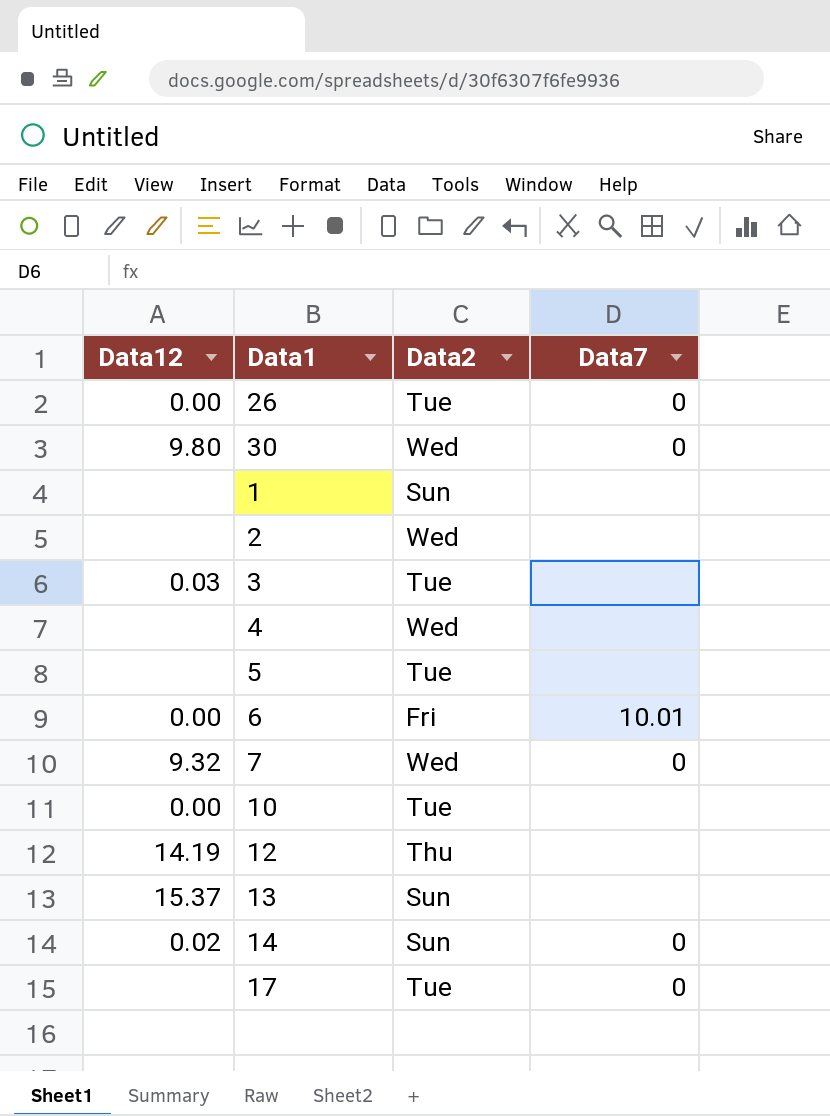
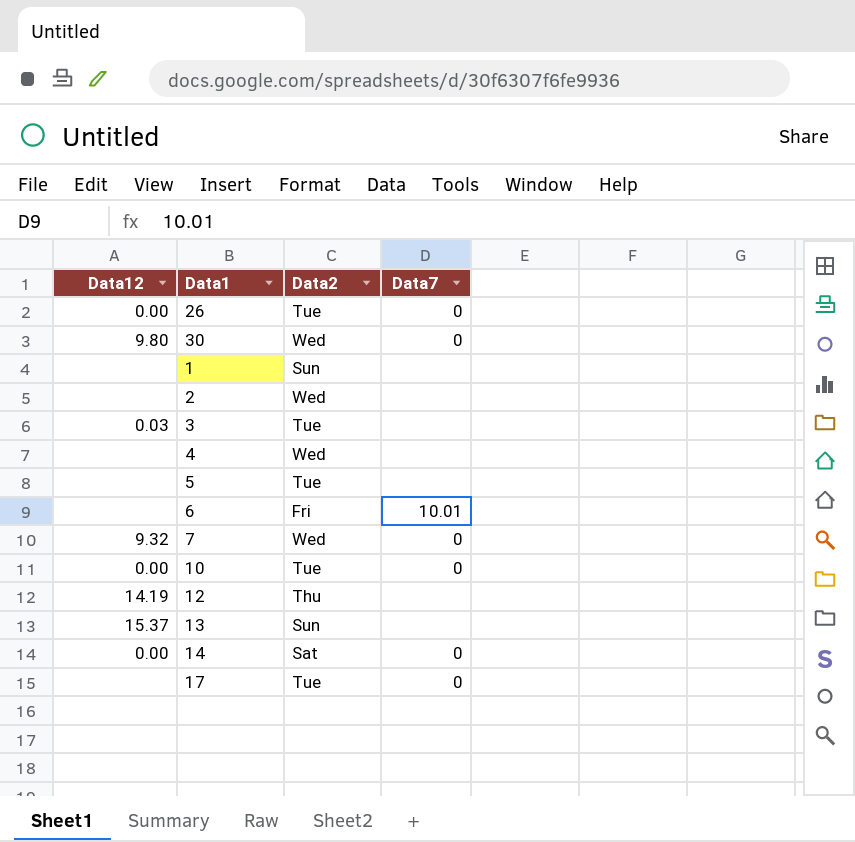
6 | Data12: 0.00 -> none
10 | Data7: none -> 0
14 | Data12: 0.02 -> 0.00
14 | Data2: Sun -> Sat

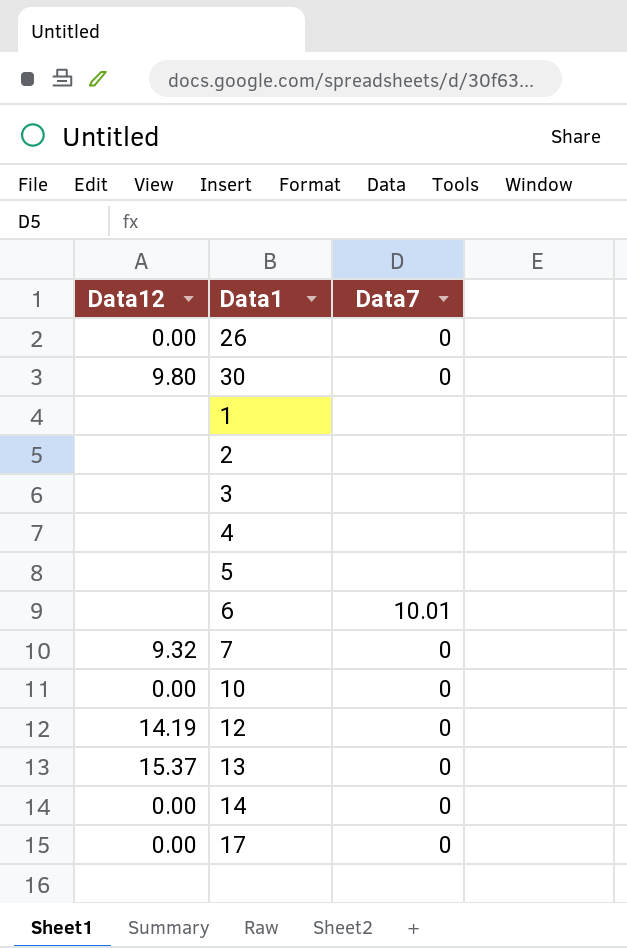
column Data2 | position: 3 -> none
3 | Data12: 0.03 -> none
12 | Data7: none -> 0
13 | Data7: none -> 0
17 | Data12: none -> 0.00

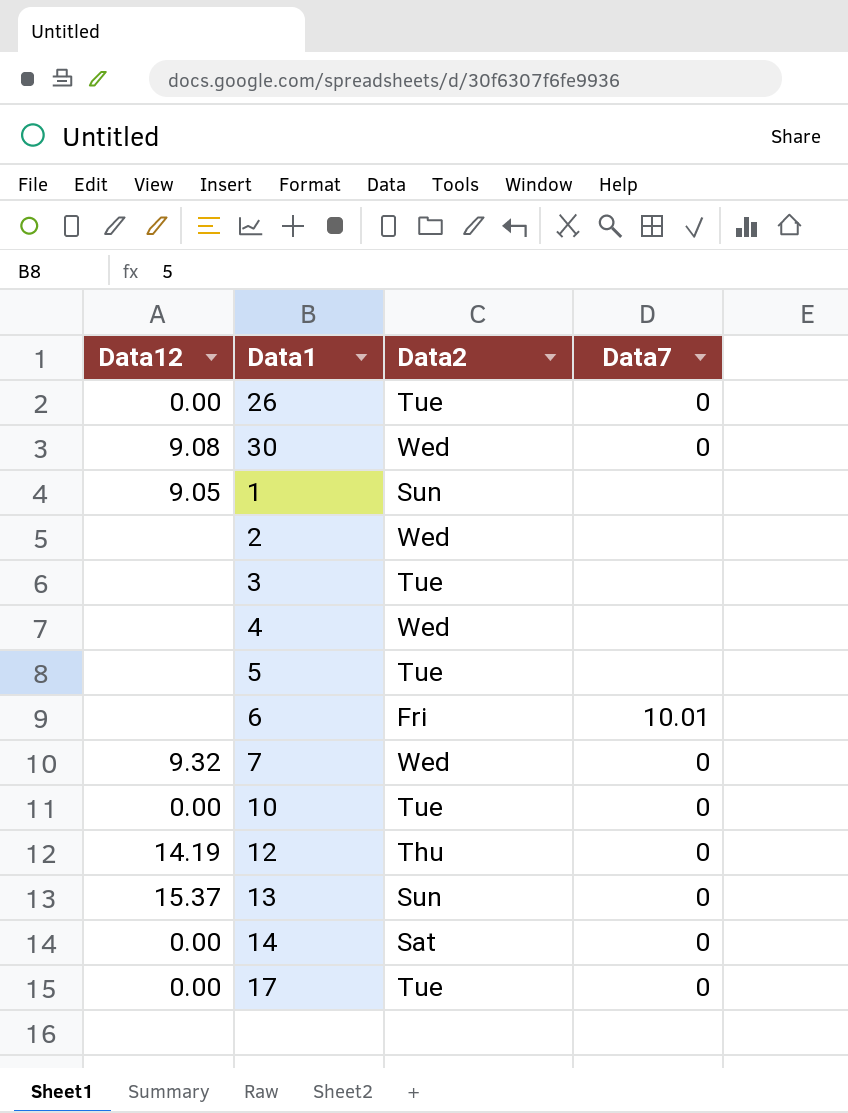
column Data2 | position: none -> 3
30 | Data12: 9.80 -> 9.08
1 | Data12: none -> 9.05

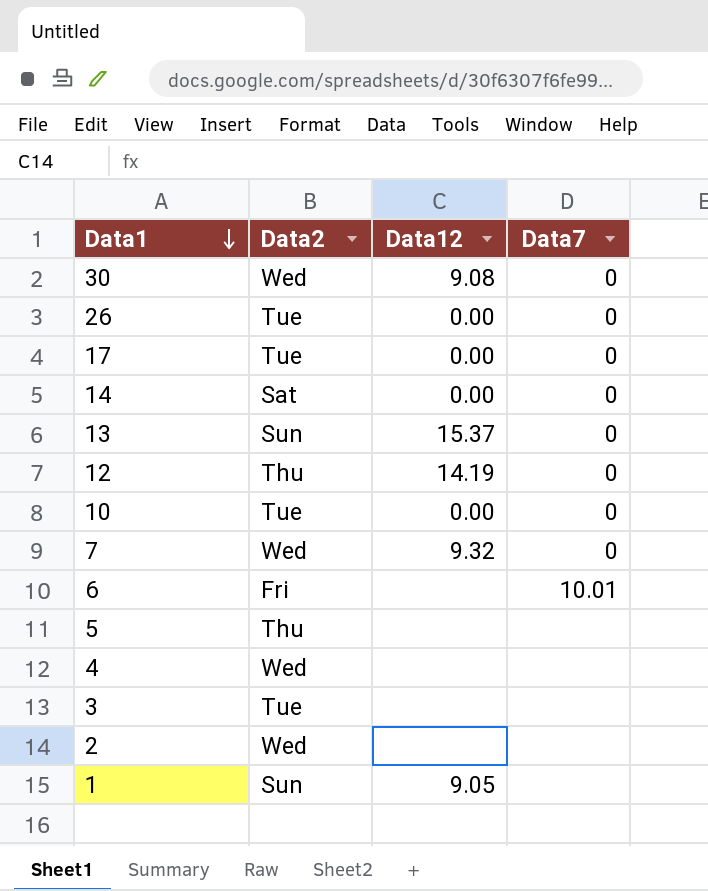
row order: none -> Data1 descending
column Data12 | position: 1 -> 3
5 | Data2: Tue -> Thu

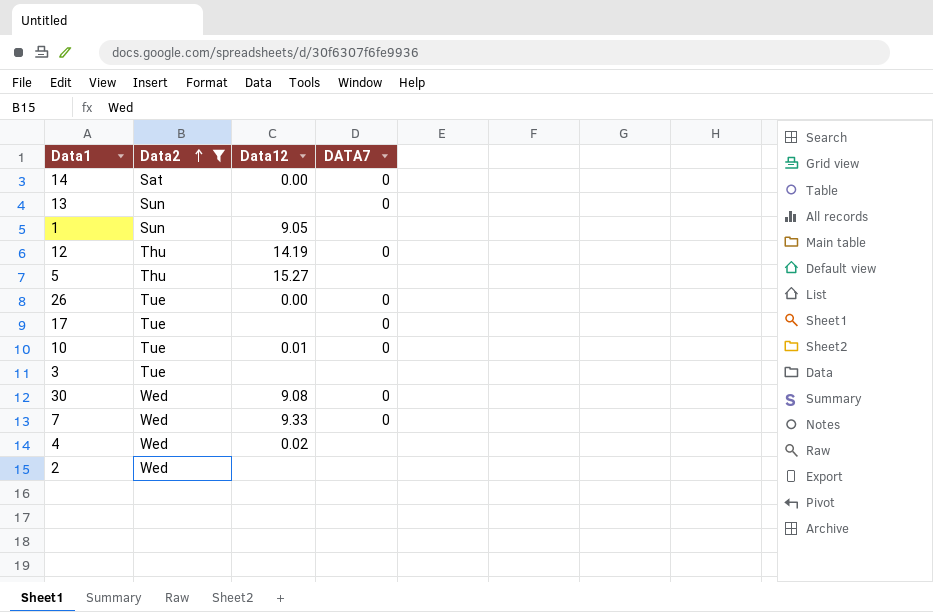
filter: none -> Data2 != Fri
row order: Data1 descending -> Data2 ascending
column name: Data7 -> DATA7
13 | Data12: 15.37 -> none
5 | Data12: none -> 15.27
17 | Data12: 0.00 -> none
10 | Data12: 0.00 -> 0.01
7 | Data12: 9.32 -> 9.33
4 | Data12: none -> 0.02

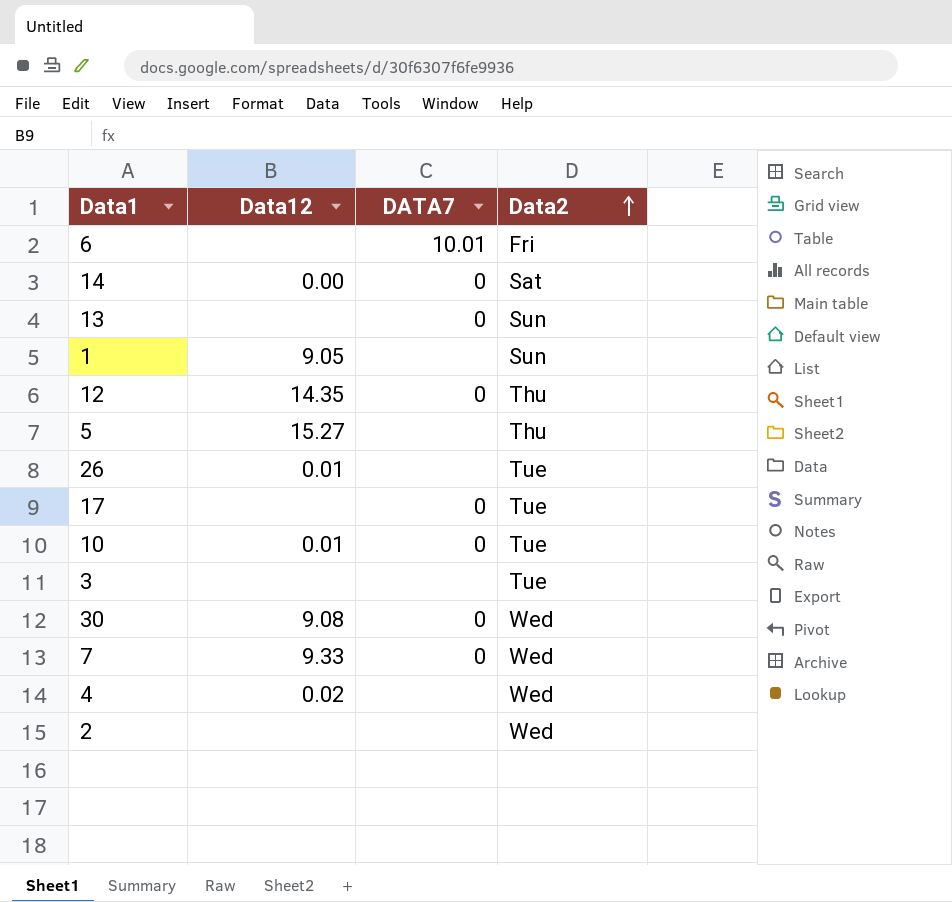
filter: Data2 != Fri -> none
column Data2 | position: 2 -> 4
12 | Data12: 14.19 -> 14.35
26 | Data12: 0.00 -> 0.01
26 | DATA7: 0 -> none

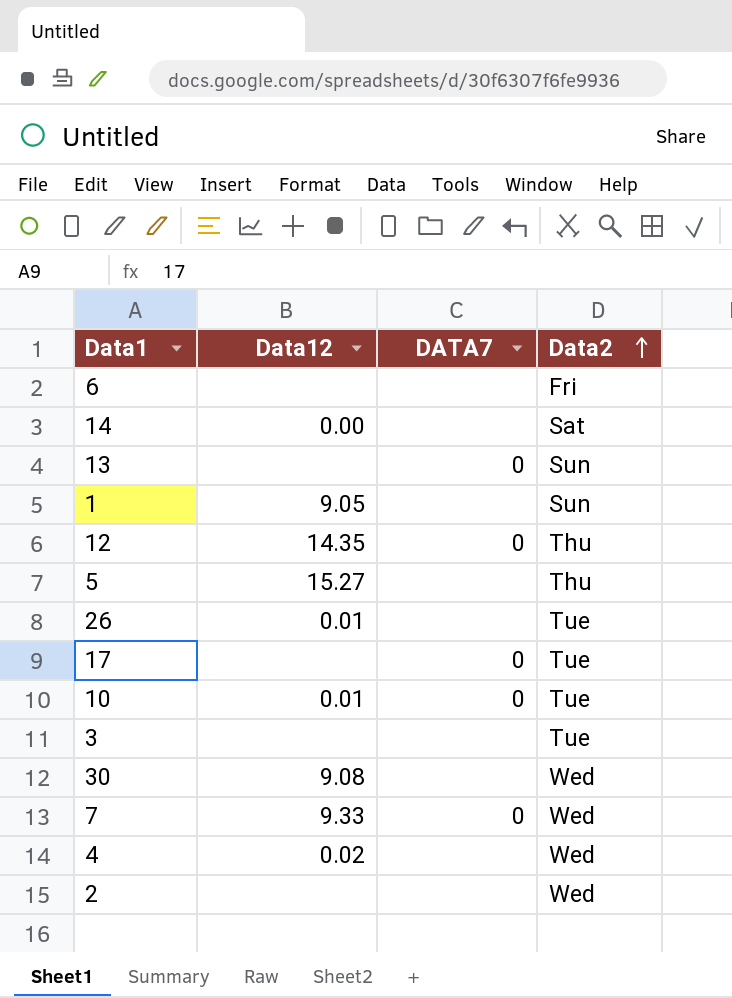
6 | DATA7: 10.01 -> none
14 | DATA7: 0 -> none
30 | DATA7: 0 -> none

